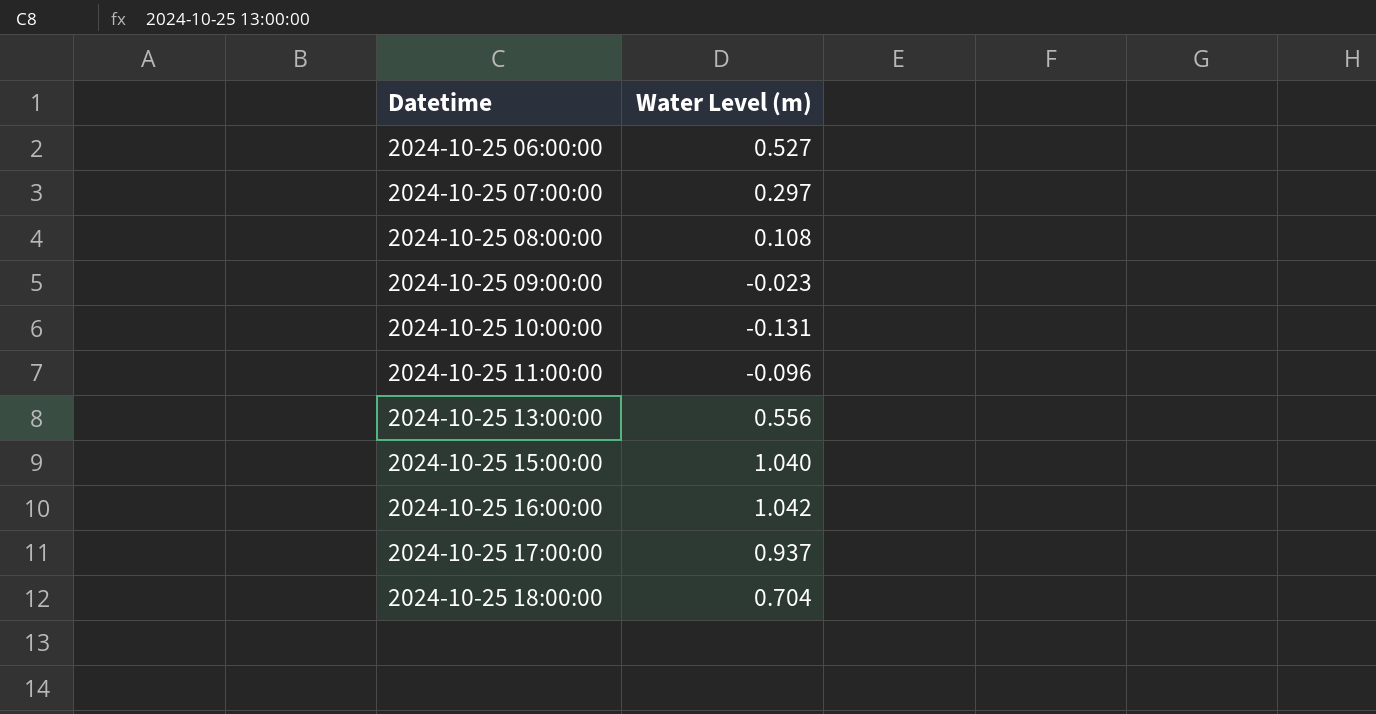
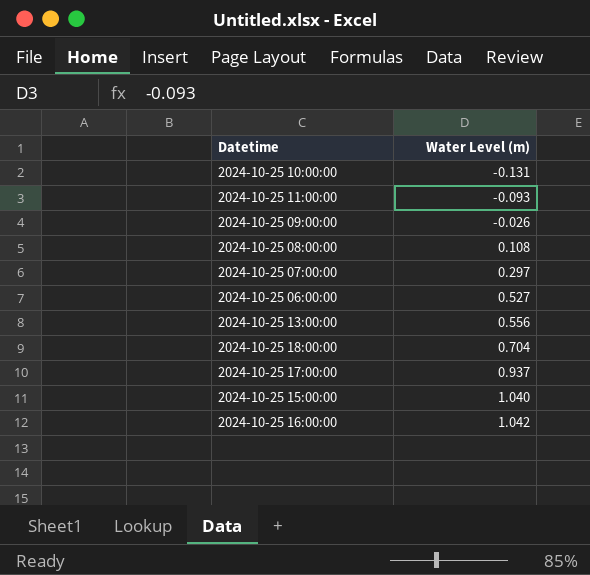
row order: Datetime ascending -> Water Level (m) ascending
2024-10-25 11:00:00 | Water Level (m): -0.096 -> -0.093
2024-10-25 09:00:00 | Water Level (m): -0.023 -> -0.026

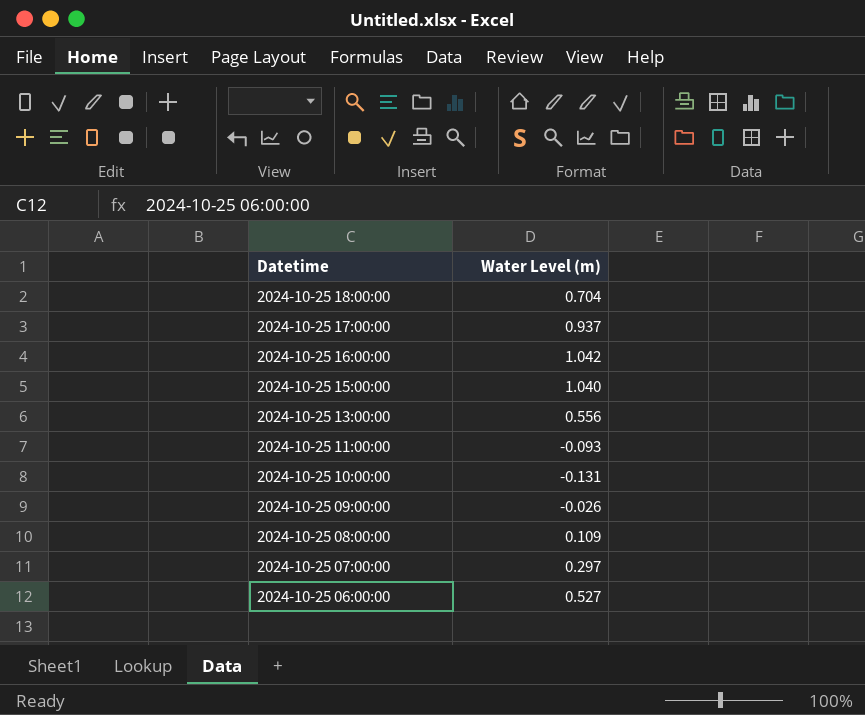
row order: Water Level (m) ascending -> Datetime descending
2024-10-25 08:00:00 | Water Level (m): 0.108 -> 0.109

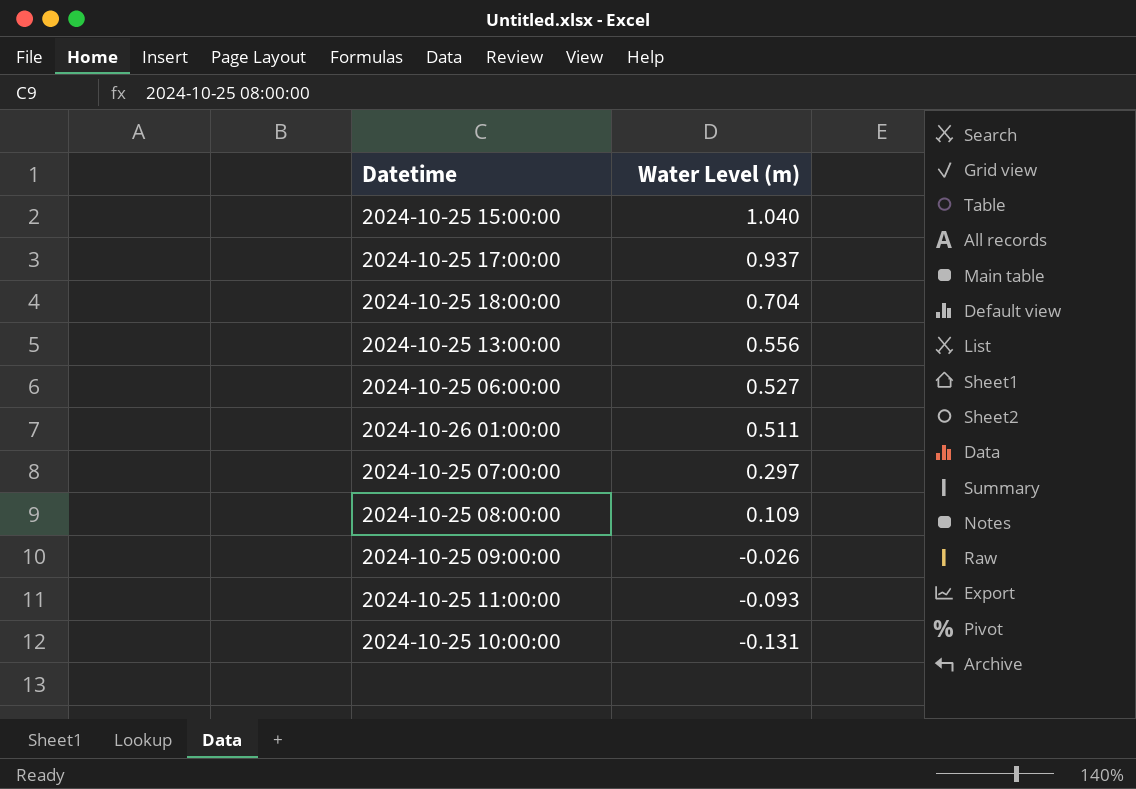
row order: Datetime descending -> Water Level (m) descending
row 2024-10-25 16:00:00: 1.042 -> none
row 2024-10-26 01:00:00: none -> 0.511

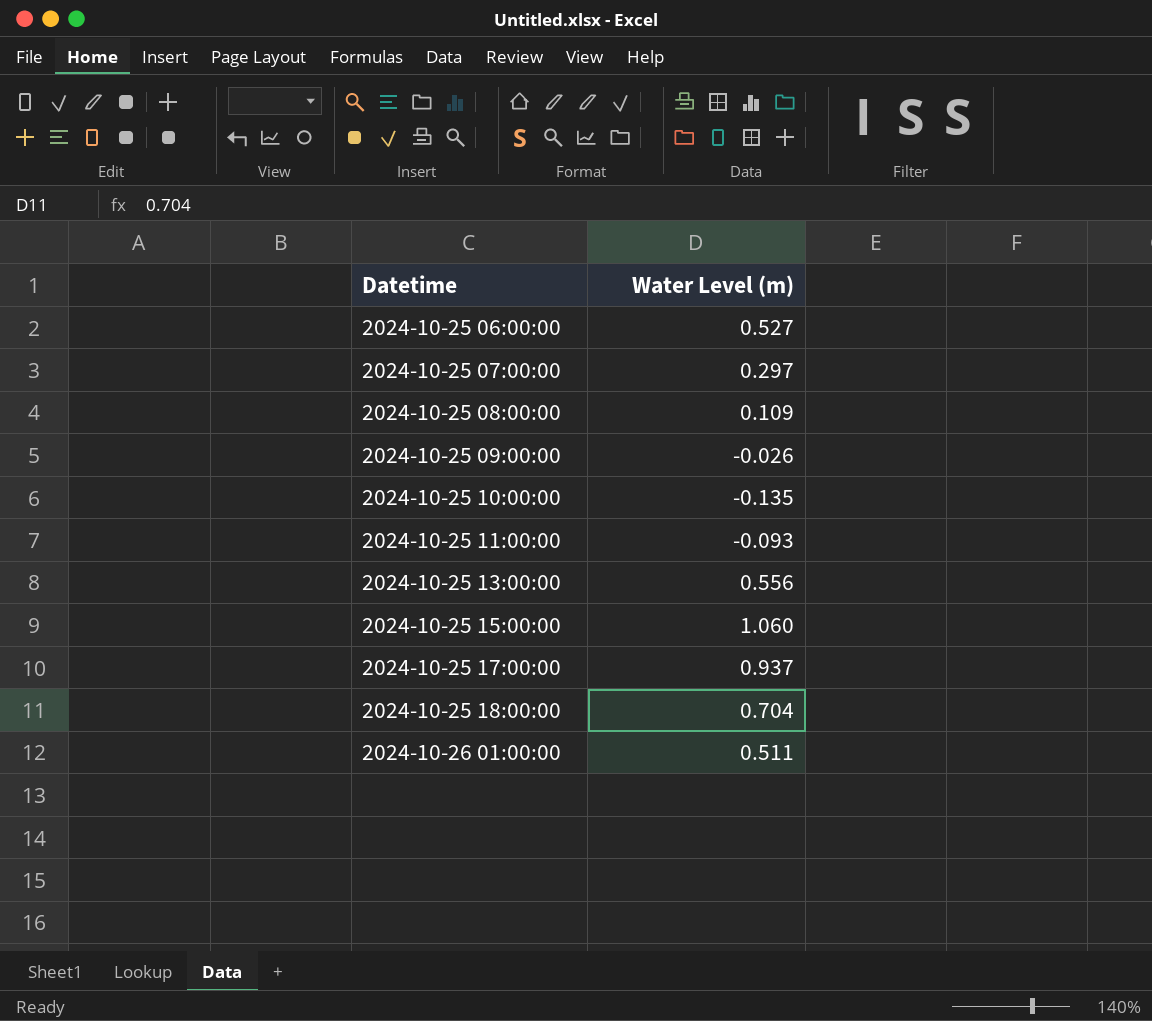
row order: Water Level (m) descending -> Datetime ascending
2024-10-25 10:00:00 | Water Level (m): -0.131 -> -0.135
2024-10-25 15:00:00 | Water Level (m): 1.040 -> 1.060

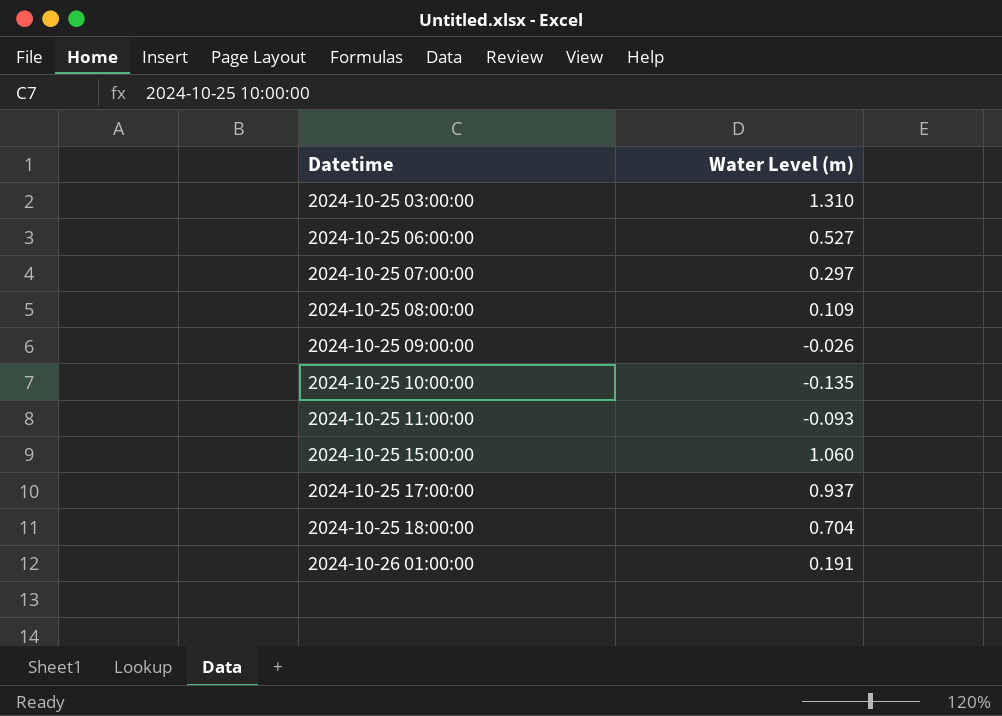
row 2024-10-25 13:00:00: 0.556 -> none
row 2024-10-25 03:00:00: none -> 1.310
2024-10-26 01:00:00 | Water Level (m): 0.511 -> 0.191

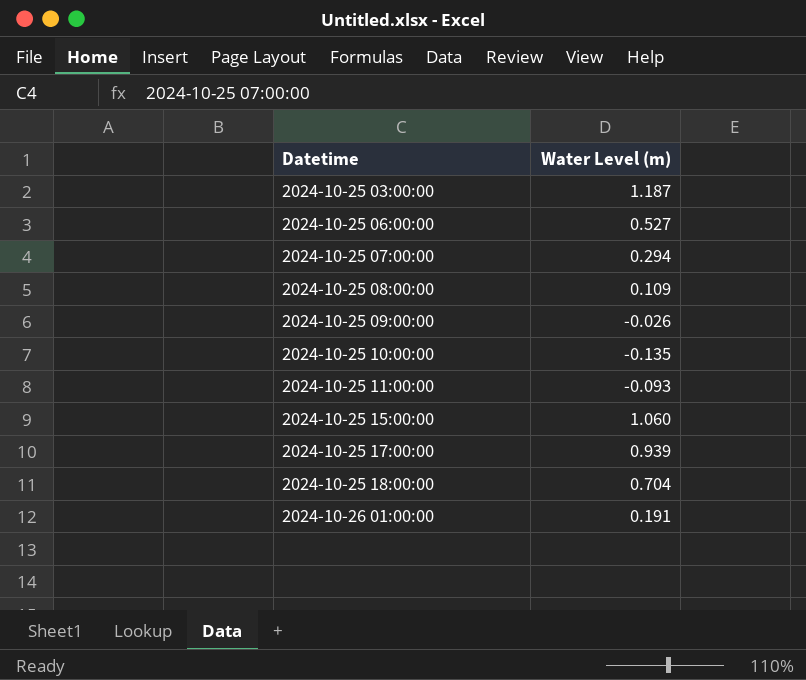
2024-10-25 03:00:00 | Water Level (m): 1.310 -> 1.187
2024-10-25 07:00:00 | Water Level (m): 0.297 -> 0.294
2024-10-25 17:00:00 | Water Level (m): 0.937 -> 0.939

